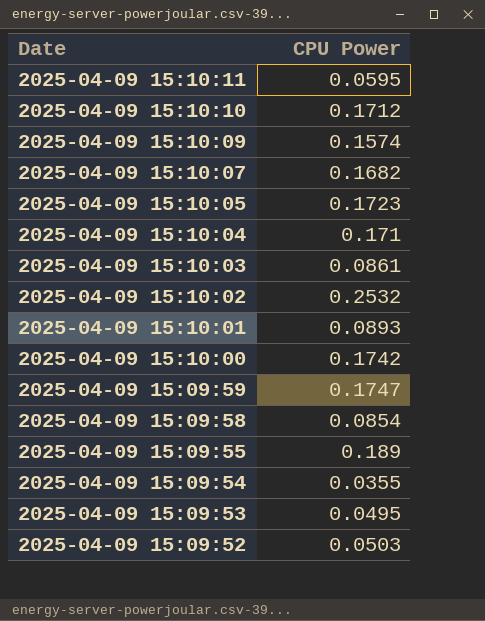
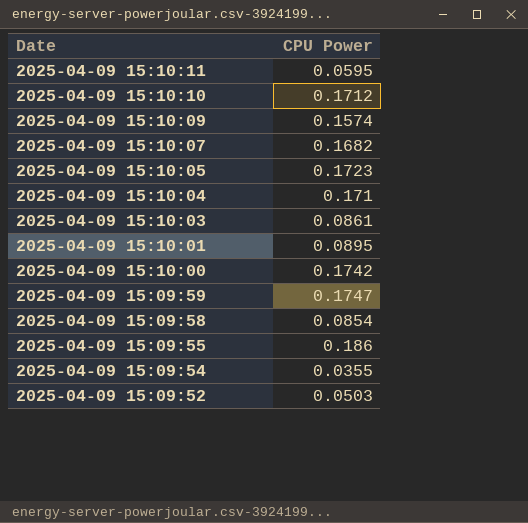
row 2025-04-09 15:10:02: 0.2532 -> none
row 2025-04-09 15:09:53: 0.0495 -> none
2025-04-09 15:10:01 | CPU Power: 0.0893 -> 0.0895
2025-04-09 15:09:55 | CPU Power: 0.189 -> 0.186

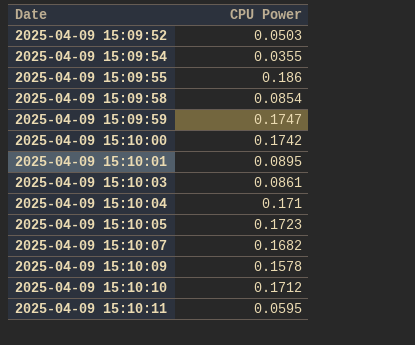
row order: Date descending -> Date ascending
2025-04-09 15:10:09 | CPU Power: 0.1574 -> 0.1578

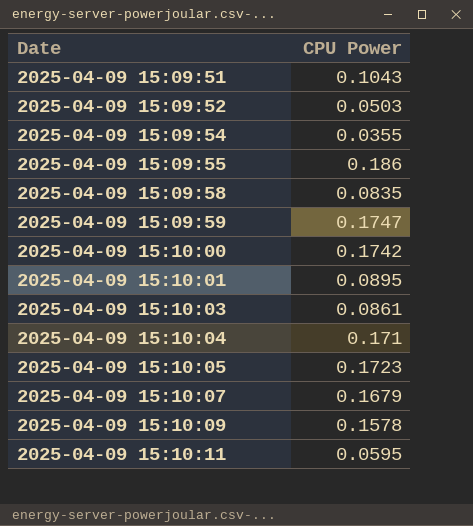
row 2025-04-09 15:10:10: 0.1712 -> none
row 2025-04-09 15:09:51: none -> 0.1043
2025-04-09 15:09:58 | CPU Power: 0.0854 -> 0.0835
2025-04-09 15:10:07 | CPU Power: 0.1682 -> 0.1679

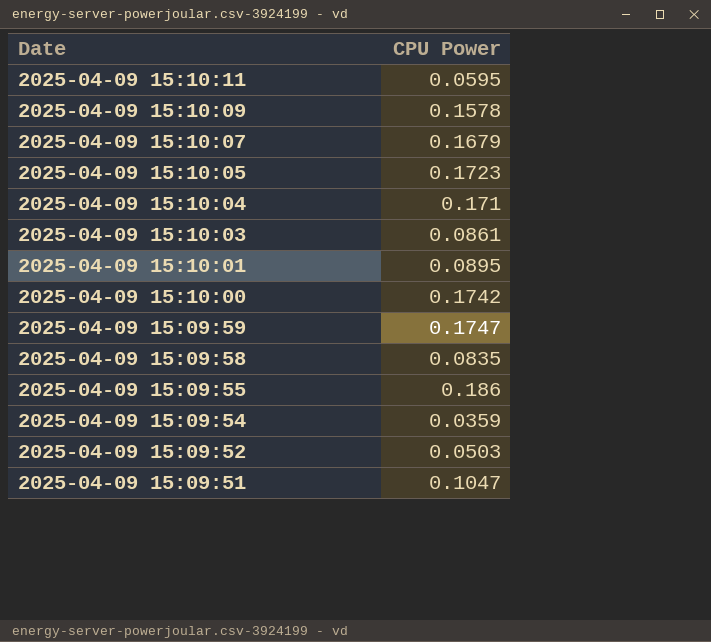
row order: Date ascending -> Date descending
2025-04-09 15:09:54 | CPU Power: 0.0355 -> 0.0359
2025-04-09 15:09:51 | CPU Power: 0.1043 -> 0.1047

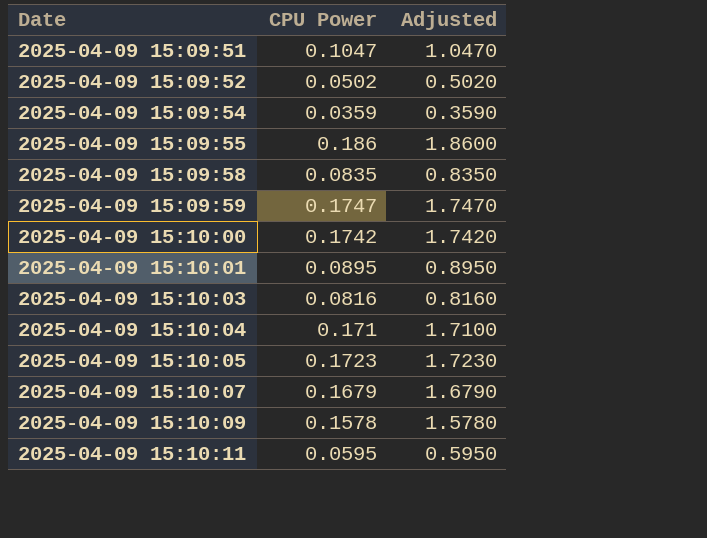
row order: Date descending -> Date ascending
column Adjusted | formula: none -> [CPU Power] * 10
2025-04-09 15:09:52 | CPU Power: 0.0503 -> 0.0502
2025-04-09 15:10:03 | CPU Power: 0.0861 -> 0.0816

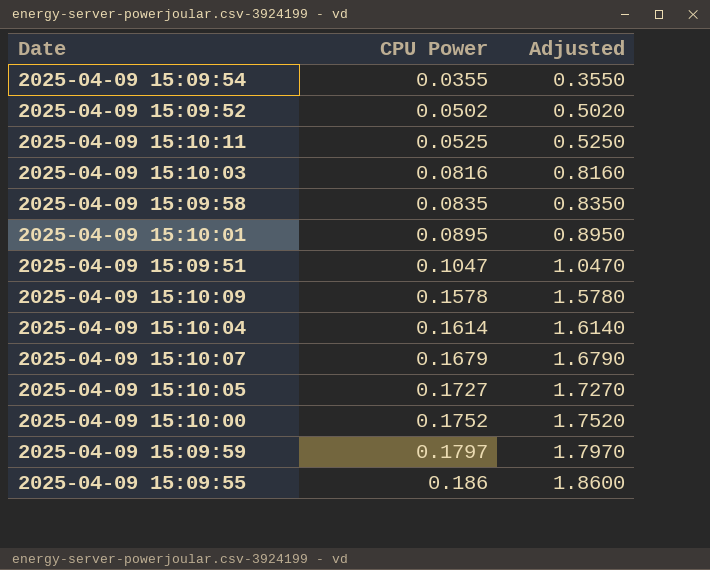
row order: Date ascending -> CPU Power ascending
2025-04-09 15:09:54 | CPU Power: 0.0359 -> 0.0355
2025-04-09 15:09:54 | Adjusted: 0.3590 -> 0.3550
2025-04-09 15:10:11 | CPU Power: 0.0595 -> 0.0525
2025-04-09 15:10:11 | Adjusted: 0.5950 -> 0.5250
2025-04-09 15:10:04 | CPU Power: 0.171 -> 0.1614
2025-04-09 15:10:04 | Adjusted: 1.7100 -> 1.6140
2025-04-09 15:10:05 | CPU Power: 0.1723 -> 0.1727
2025-04-09 15:10:05 | Adjusted: 1.7230 -> 1.7270
2025-04-09 15:10:00 | CPU Power: 0.1742 -> 0.1752
2025-04-09 15:10:00 | Adjusted: 1.7420 -> 1.7520
2025-04-09 15:09:59 | CPU Power: 0.1747 -> 0.1797
2025-04-09 15:09:59 | Adjusted: 1.7470 -> 1.7970

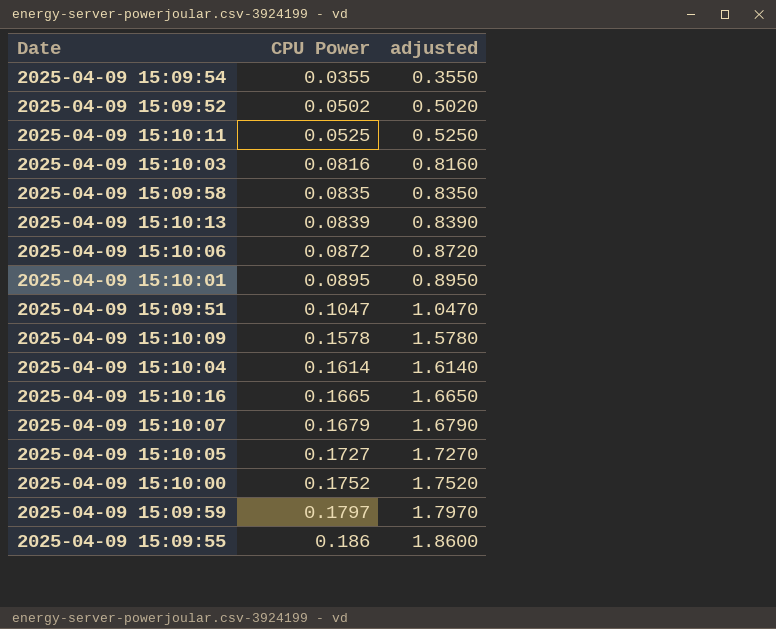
column name: Adjusted -> adjusted
row 2025-04-09 15:10:13: none -> 0.0839 | 0.8390
row 2025-04-09 15:10:06: none -> 0.0872 | 0.8720
row 2025-04-09 15:10:16: none -> 0.1665 | 1.6650

